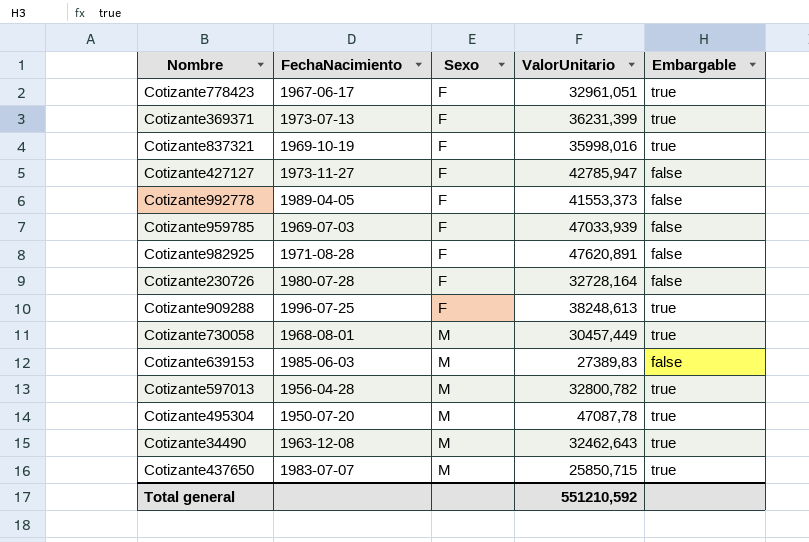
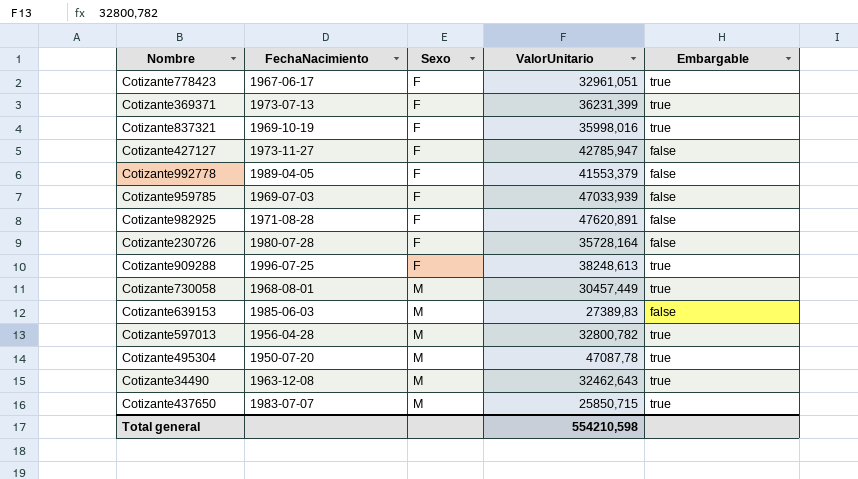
Cotizante992778 | ValorUnitario: 41553,373 -> 41553,379
Cotizante230726 | ValorUnitario: 32728,164 -> 35728,164
Total general | ValorUnitario: 551210,592 -> 554210,598

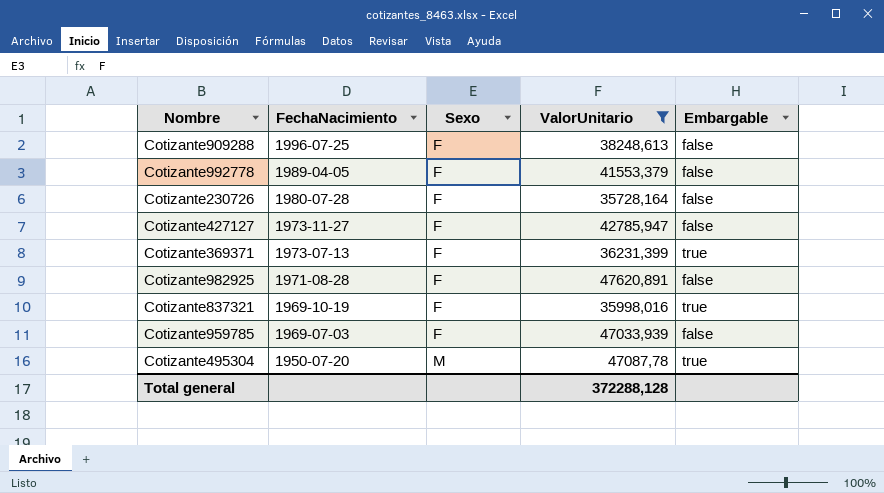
filter: none -> ValorUnitario >= 35728,164
row order: Sexo ascending -> FechaNacimiento descending
Cotizante909288 | Embargable: true -> false
Total general | ValorUnitario: 554210,598 -> 372288,128

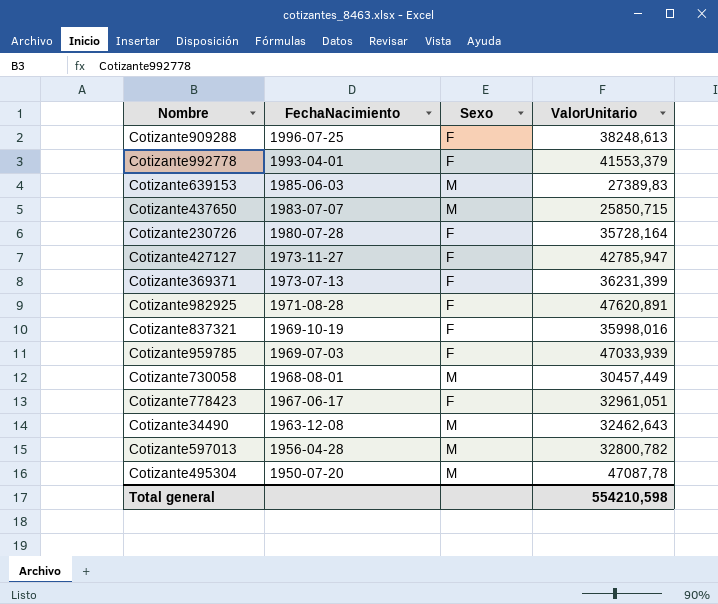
filter: ValorUnitario >= 35728,164 -> none
column Embargable | position: 5 -> none
Cotizante992778 | FechaNacimiento: 1989-04-05 -> 1993-04-01
Total general | ValorUnitario: 372288,128 -> 554210,598

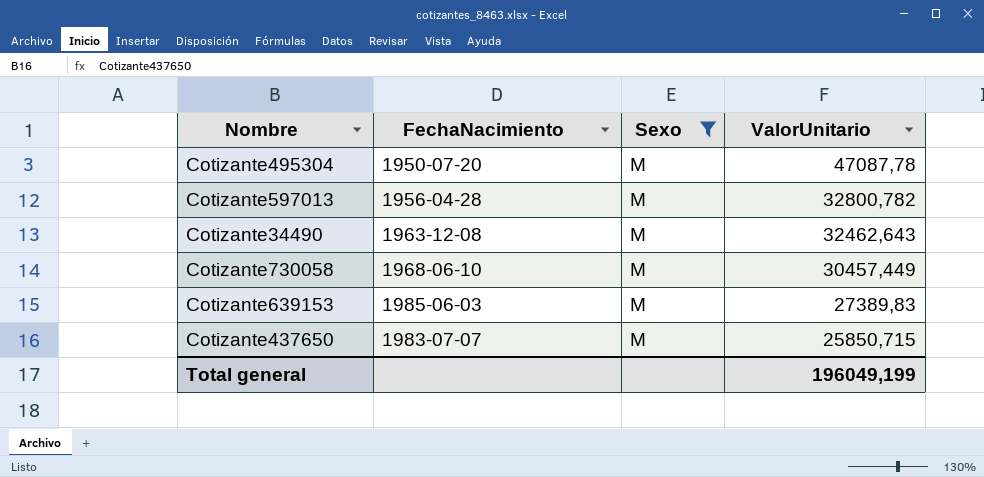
filter: none -> Sexo = M
row order: FechaNacimiento descending -> ValorUnitario descending
Cotizante730058 | FechaNacimiento: 1968-08-01 -> 1968-06-10
Total general | ValorUnitario: 554210,598 -> 196049,199

